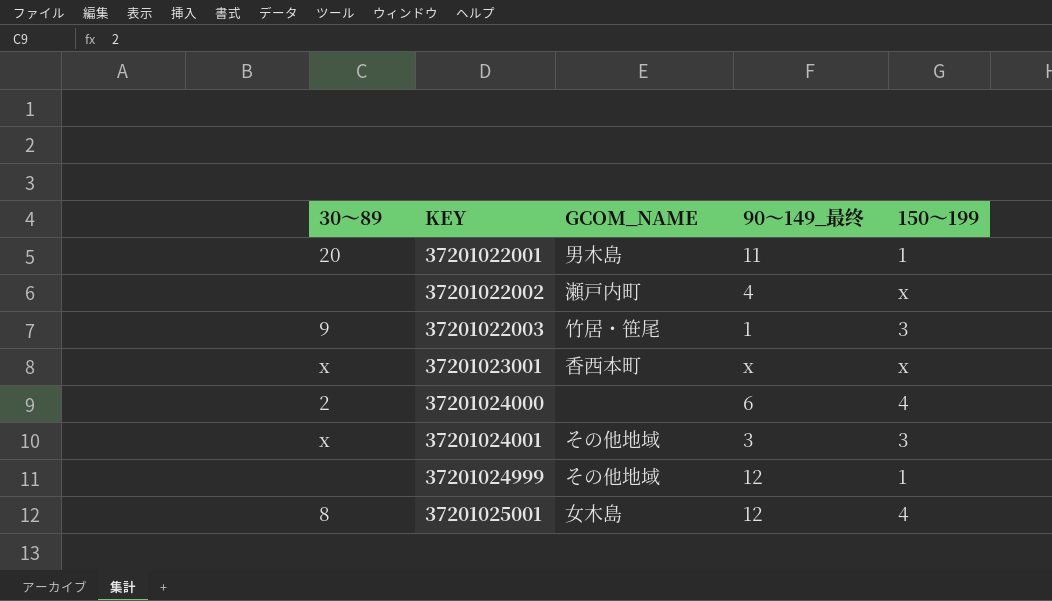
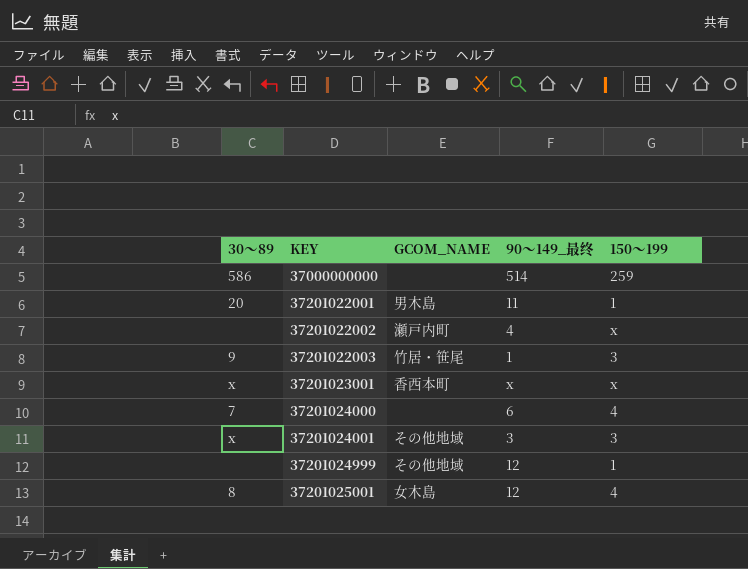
row 37000000000: none -> 586 | none | 514 | 259
37201024000 | 30～89: 2 -> 7

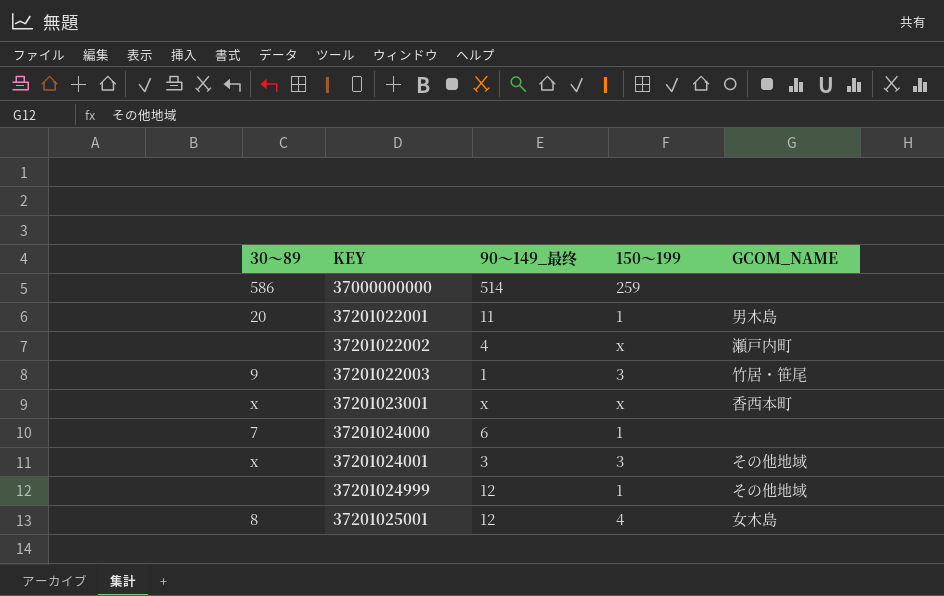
column GCOM_NAME | position: 3 -> 5
37201024000 | 150～199: 4 -> 1

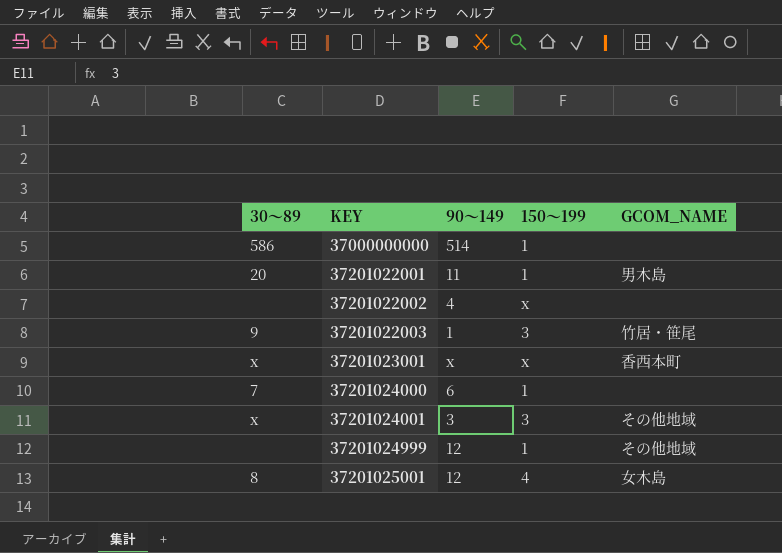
column name: 90～149_最终 -> 90～149
37000000000 | 150～199: 259 -> 1
37201022002 | GCOM_NAME: 瀬戸内町 -> none

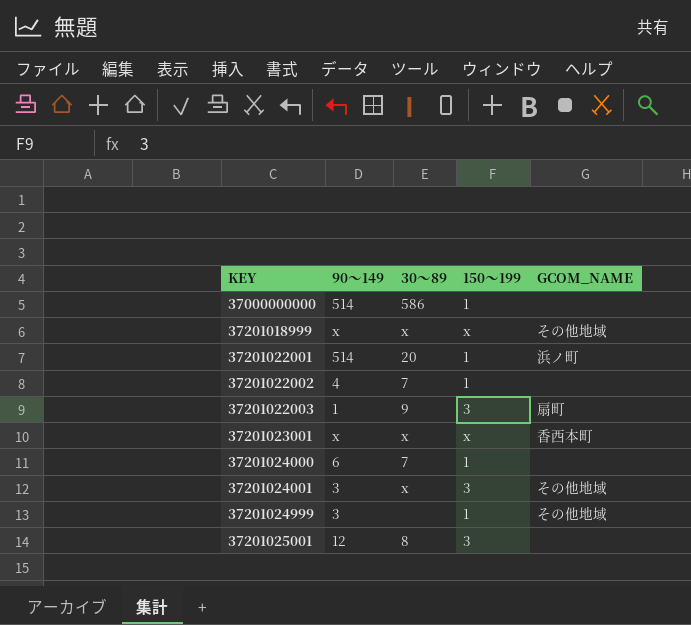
column 30～89 | position: 1 -> 3
row 37201018999: none -> x | x | x | その他地域
37201022001 | 90～149: 11 -> 514
37201022001 | GCOM_NAME: 男木島 -> 浜ノ町
37201022002 | 30～89: none -> 7
37201022002 | 150～199: x -> 1
37201022003 | GCOM_NAME: 竹居・笹尾 -> 扇町
37201024999 | 90～149: 12 -> 3
37201025001 | 150～199: 4 -> 3
37201025001 | GCOM_NAME: 女木島 -> none

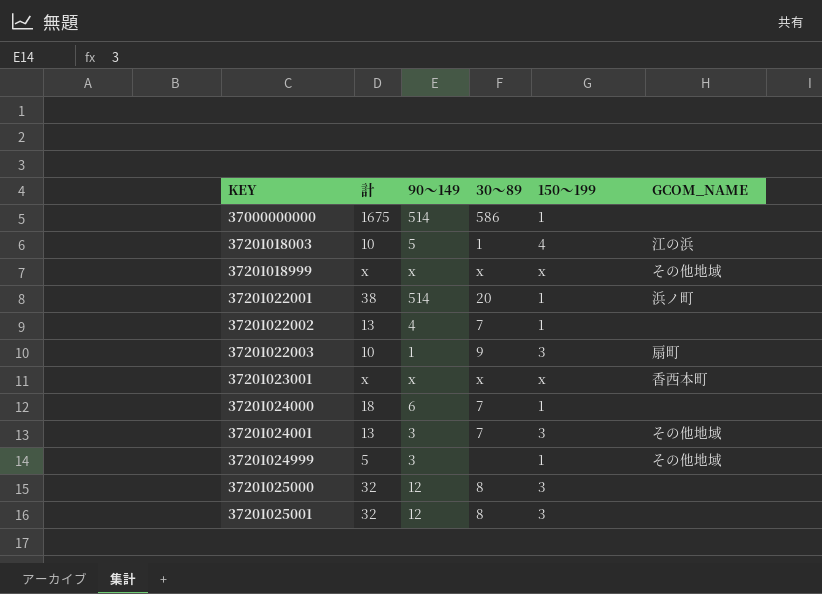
column 計 | position: none -> 2
row 37201018003: none -> 10 | 5 | 1 | 4 | 江の浜
37201024001 | 30～89: x -> 7
row 37201025000: none -> 32 | 12 | 8 | 3 | none

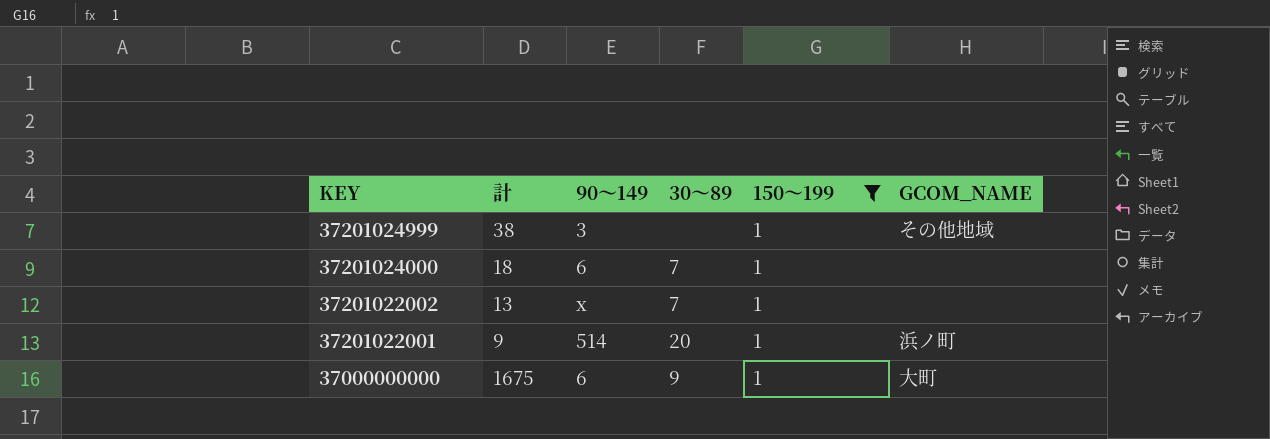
filter: none -> 150～199 = 1
row order: KEY ascending -> KEY descending
37201024999 | 計: 5 -> 38
37201022002 | 90～149: 4 -> x
37201022001 | 計: 38 -> 9
37000000000 | 90～149: 514 -> 6
37000000000 | 30～89: 586 -> 9
37000000000 | GCOM_NAME: none -> 大町

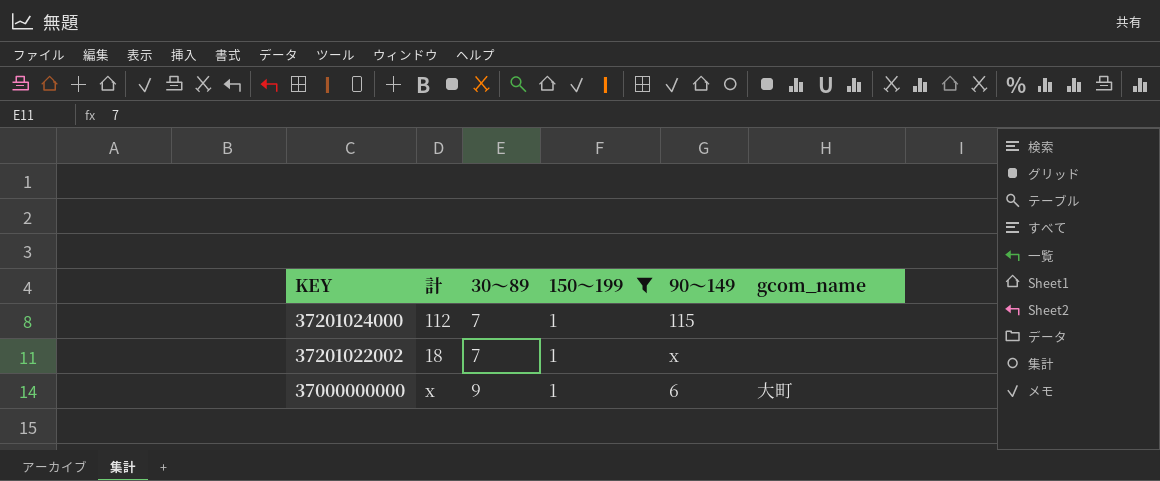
column 90～149 | position: 3 -> 5
column name: GCOM_NAME -> gcom_name
row 37201024999: 38 | 3 | none | 1 | その他地域 -> none
row 37201022001: 9 | 514 | 20 | 1 | 浜ノ町 -> none
37201024000 | 計: 18 -> 112
37201024000 | 90～149: 6 -> 115
37201022002 | 計: 13 -> 18
37000000000 | 計: 1675 -> x

